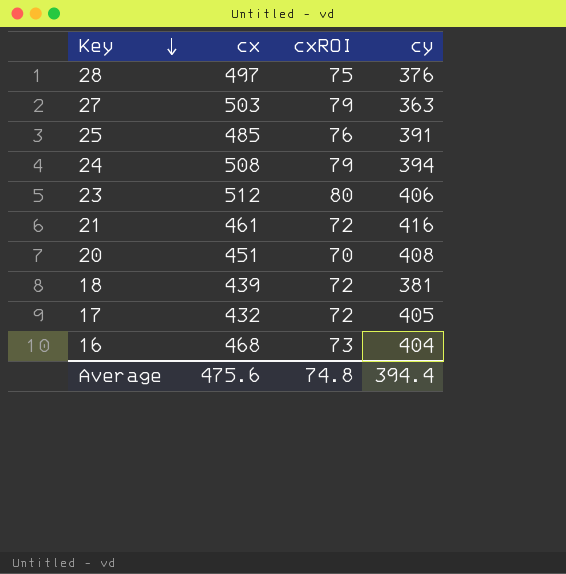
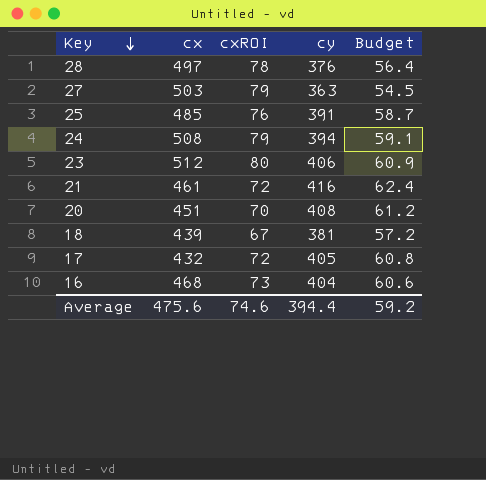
column Budget | formula: none -> [cy] * 0.15
28 | cxROI: 75 -> 78
18 | cxROI: 72 -> 67
Average | cxROI: 74.8 -> 74.6

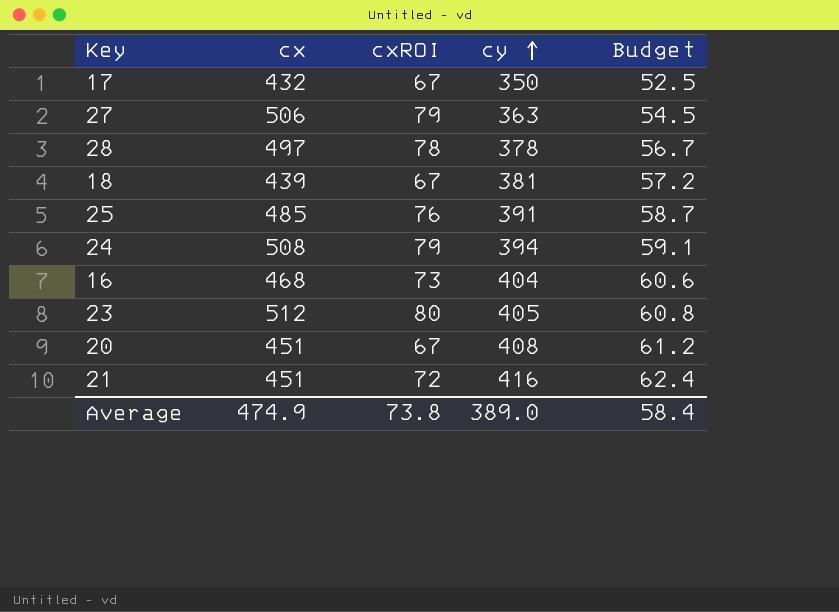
row order: Key descending -> cy ascending
17 | cxROI: 72 -> 67
17 | cy: 405 -> 350
17 | Budget: 60.8 -> 52.5
27 | cx: 503 -> 506
28 | cy: 376 -> 378
28 | Budget: 56.4 -> 56.7
23 | cy: 406 -> 405
23 | Budget: 60.9 -> 60.8
20 | cxROI: 70 -> 67
21 | cx: 461 -> 451
Average | cx: 475.6 -> 474.9
Average | cxROI: 74.6 -> 73.8
Average | cy: 394.4 -> 389.0
Average | Budget: 59.2 -> 58.4

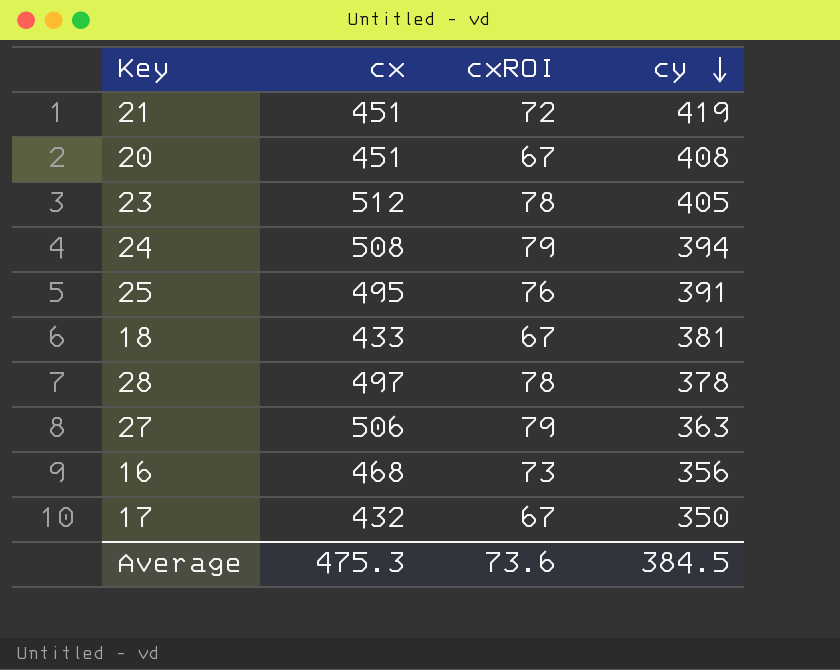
row order: cy ascending -> cy descending
column Budget | formula: [cy] * 0.15 -> none
21 | cy: 416 -> 419
23 | cxROI: 80 -> 78
25 | cx: 485 -> 495
18 | cx: 439 -> 433
16 | cy: 404 -> 356
Average | cx: 474.9 -> 475.3
Average | cxROI: 73.8 -> 73.6
Average | cy: 389.0 -> 384.5

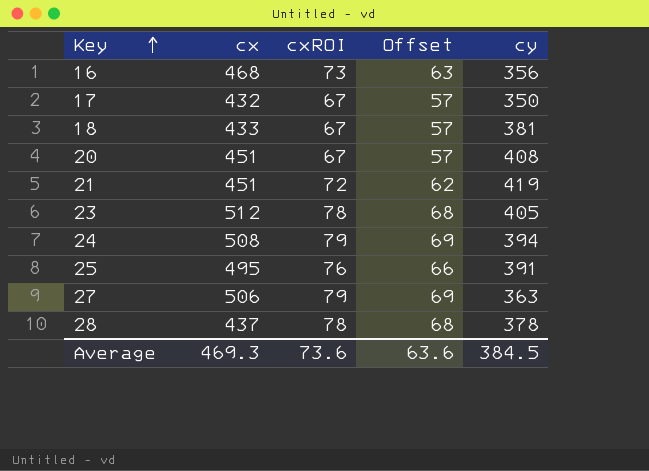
row order: cy descending -> Key ascending
column Offset | formula: none -> [cxROI] - 10
28 | cx: 497 -> 437
Average | cx: 475.3 -> 469.3

